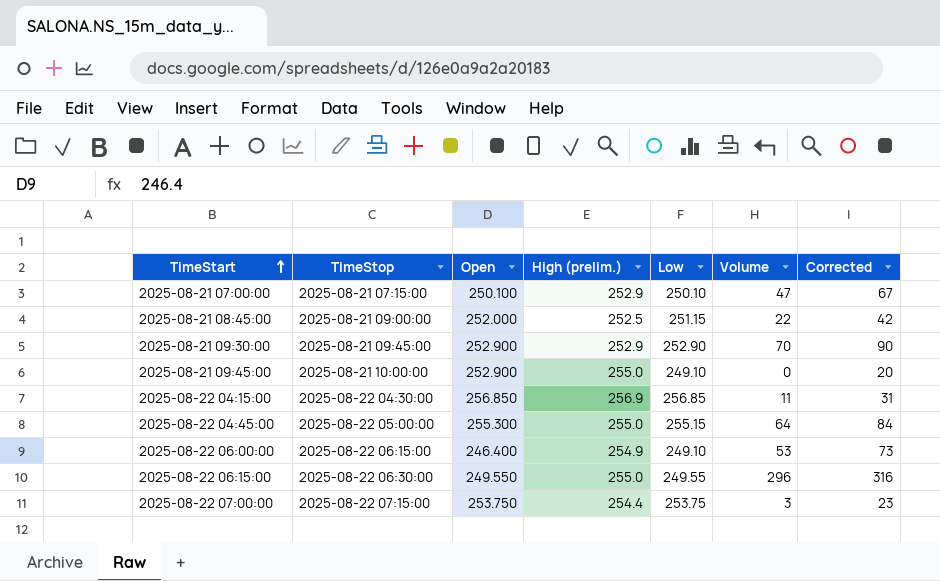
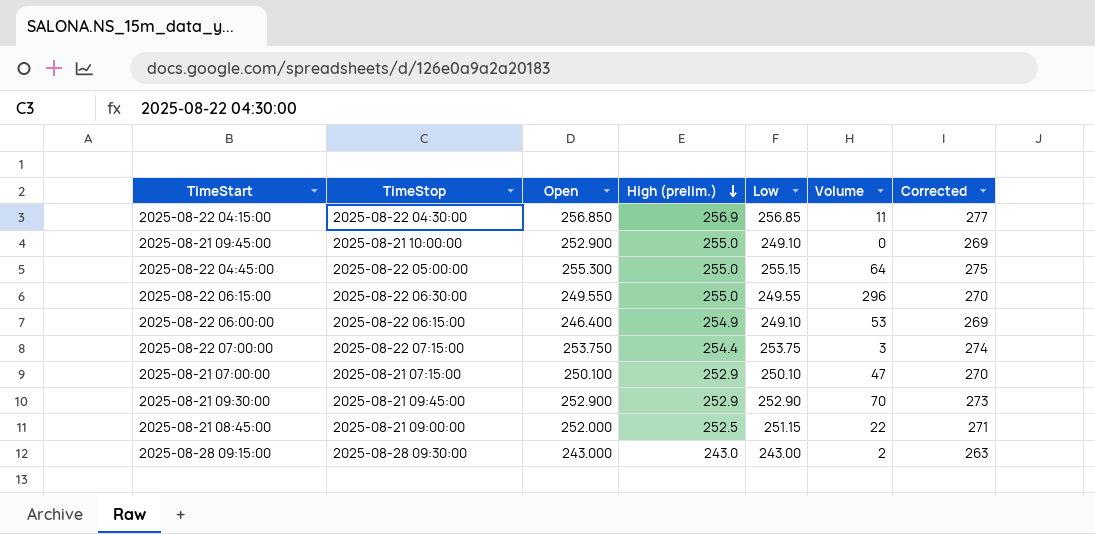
row order: TimeStart ascending -> High (prelim.) descending
column Corrected | formula: [Volume] + 20 -> [Low] + 20
row 2025-08-28 09:15:00: none -> 2025-08-28 09:30:00 | 243.000 | 243.0 | 243.00 | 2 | 263

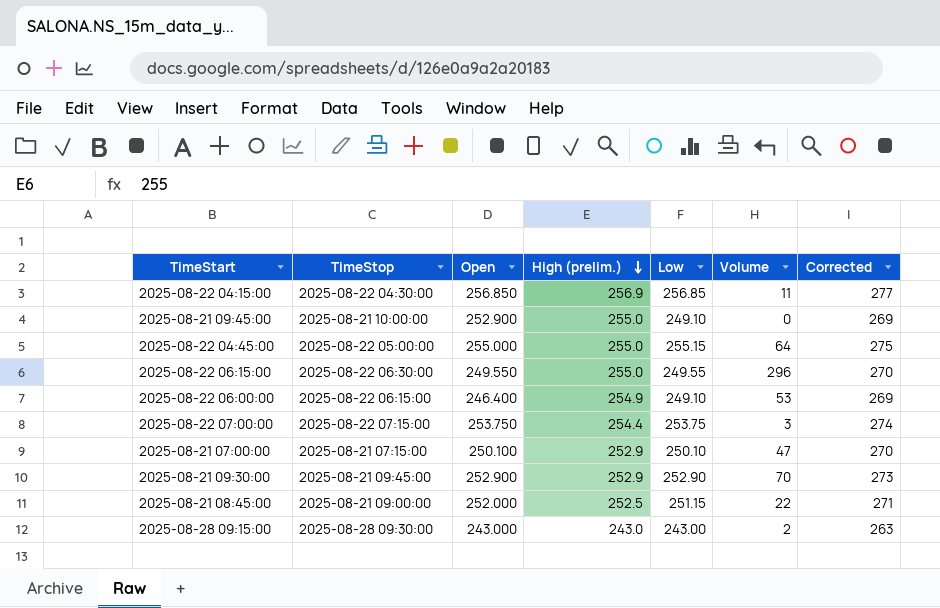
2025-08-22 04:45:00 | Open: 255.300 -> 255.000

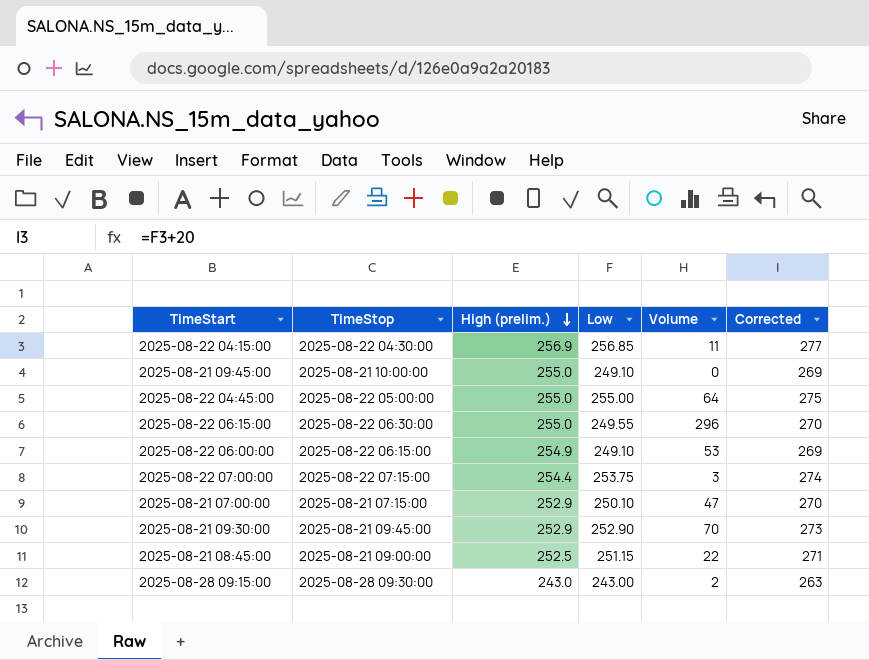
column Open | position: 3 -> none
2025-08-22 04:45:00 | Low: 255.15 -> 255.00

